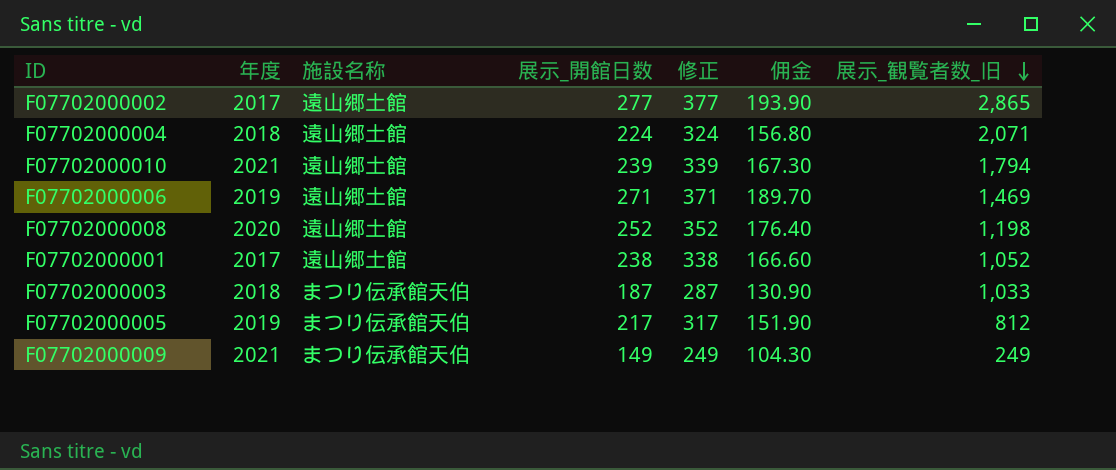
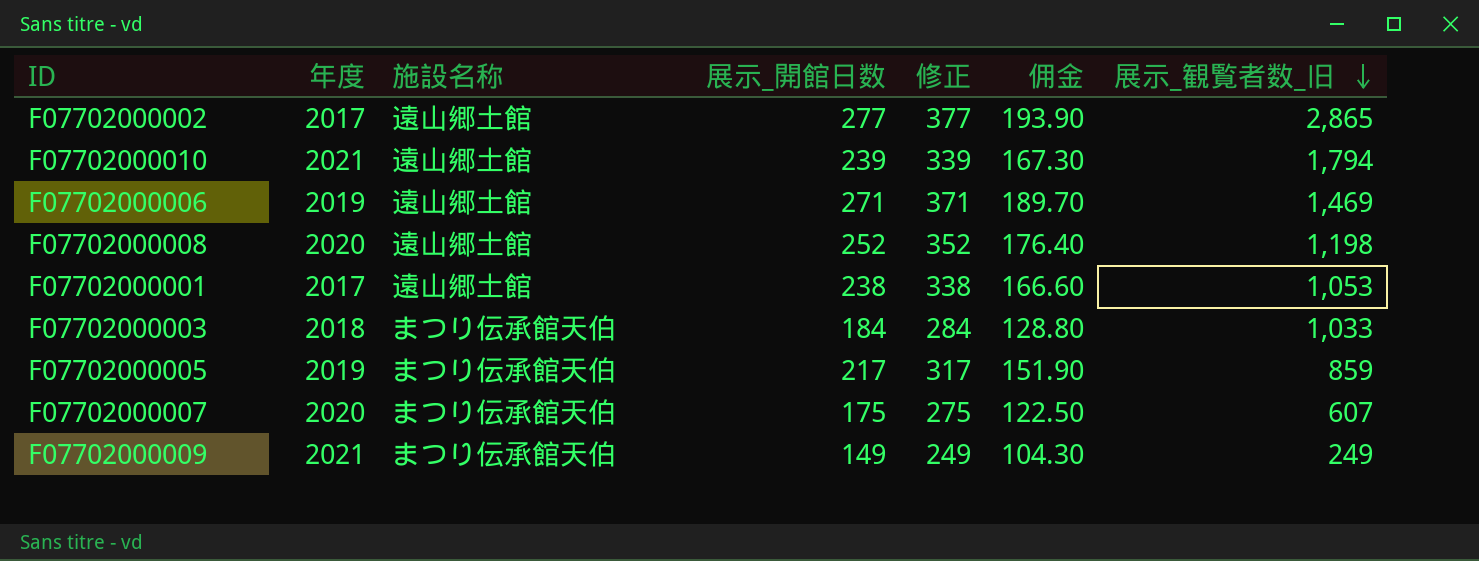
row F07702000004: 2018 | 遠山郷土館 | 224 | 324 | 156.80 | 2,071 -> none
F07702000001 | 展示_観覧者数_旧: 1,052 -> 1,053
F07702000003 | 展示_開館日数: 187 -> 184
F07702000003 | 修正: 287 -> 284
F07702000003 | 佣金: 130.90 -> 128.80
F07702000005 | 展示_観覧者数_旧: 812 -> 859
row F07702000007: none -> 2020 | まつり伝承館天伯 | 175 | 275 | 122.50 | 607

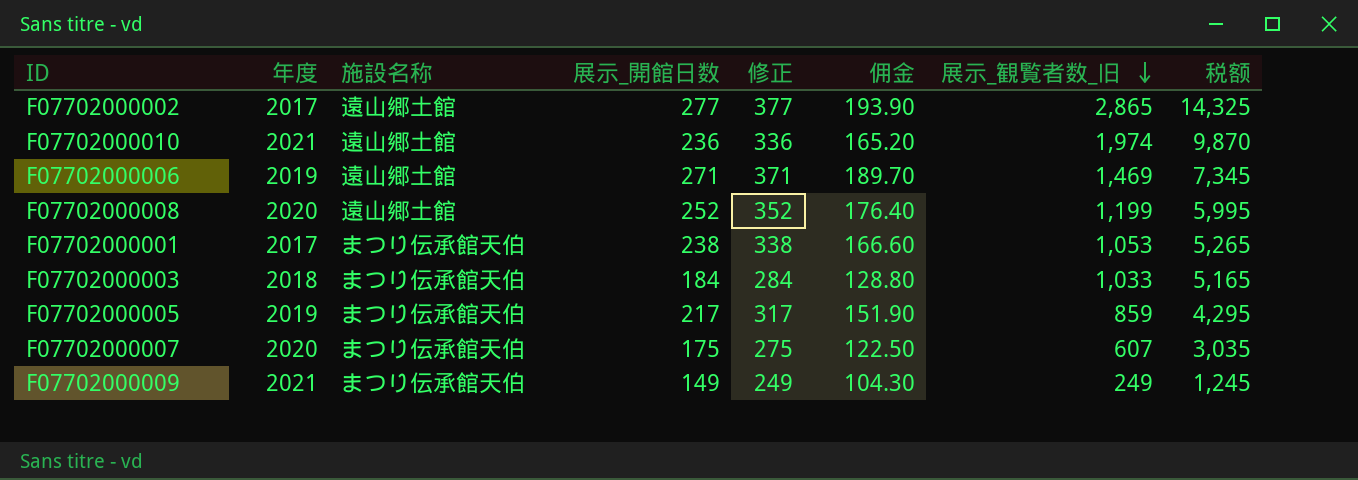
column 税额 | formula: none -> [展示_観覧者数_旧] * 5
F07702000010 | 展示_開館日数: 239 -> 236
F07702000010 | 修正: 339 -> 336
F07702000010 | 佣金: 167.30 -> 165.20
F07702000010 | 展示_観覧者数_旧: 1,794 -> 1,974
F07702000008 | 展示_観覧者数_旧: 1,198 -> 1,199
F07702000001 | 施設名称: 遠山郷土館 -> まつり伝承館天伯

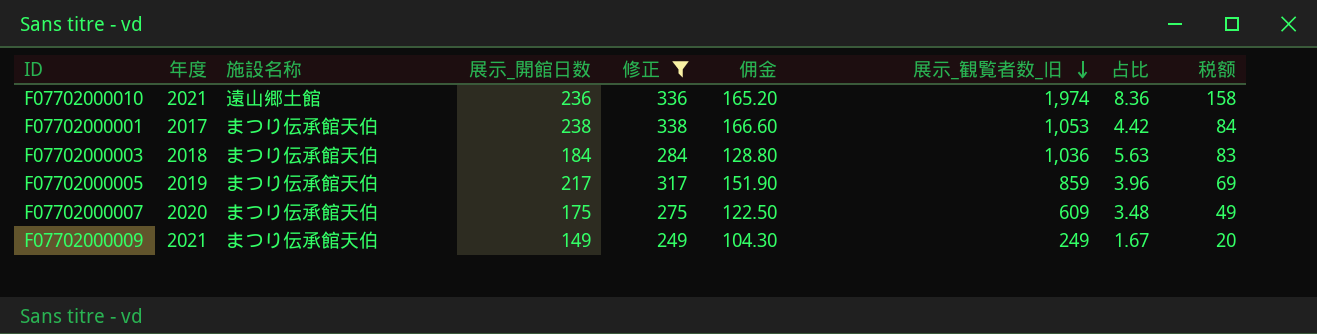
filter: none -> 修正 <= 338
column 占比 | formula: none -> [展示_観覧者数_旧] / [展示_開館日数]
column 税额 | formula: [展示_観覧者数_旧] * 5 -> [展示_観覧者数_旧] * 0.08
F07702000003 | 展示_観覧者数_旧: 1,033 -> 1,036
F07702000007 | 展示_観覧者数_旧: 607 -> 609

